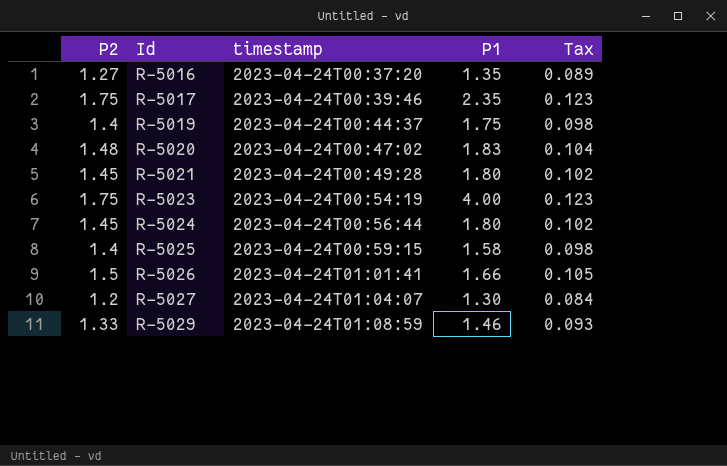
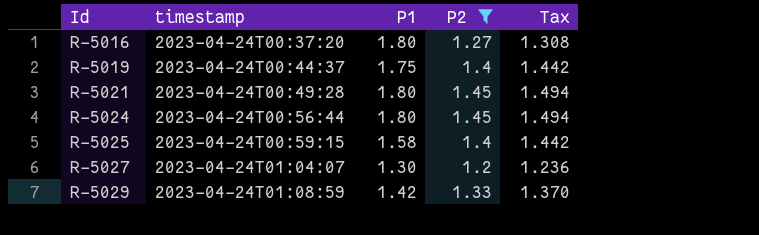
filter: none -> P2 <= 1.45
column P2 | position: 1 -> 4
column Tax | formula: [P2] * 0.07 -> [P2] * 1.03
R-5016 | P1: 1.35 -> 1.80
R-5029 | P1: 1.46 -> 1.42

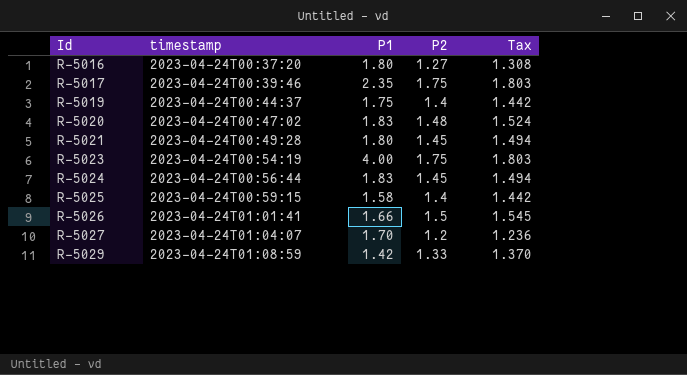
filter: P2 <= 1.45 -> none
R-5024 | P1: 1.80 -> 1.83
R-5027 | P1: 1.30 -> 1.70

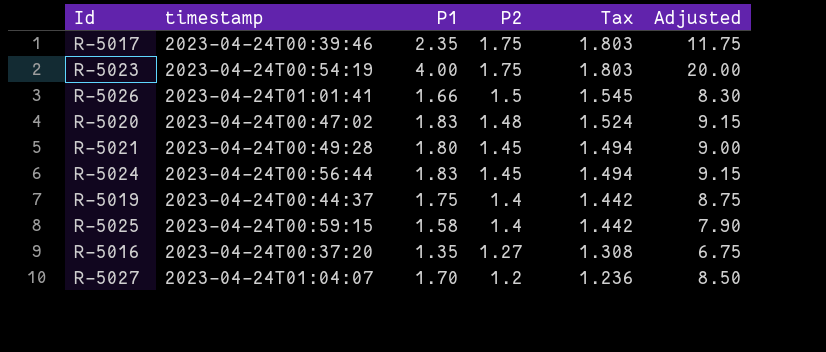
row order: Id ascending -> P2 descending
column Adjusted | formula: none -> [P1] * 5
row R-5029: 2023-04-24T01:08:59 | 1.42 | 1.33 | 1.370 -> none
R-5016 | P1: 1.80 -> 1.35

